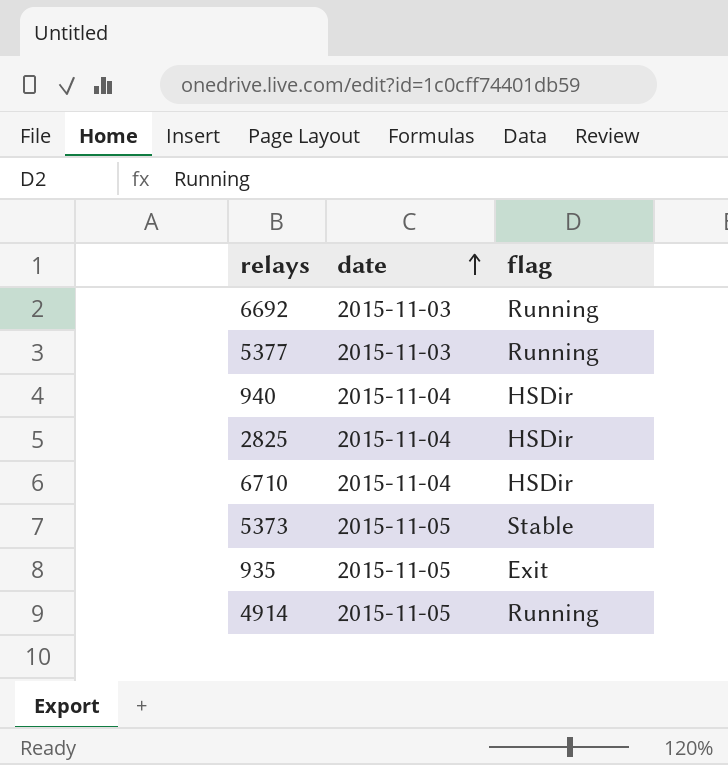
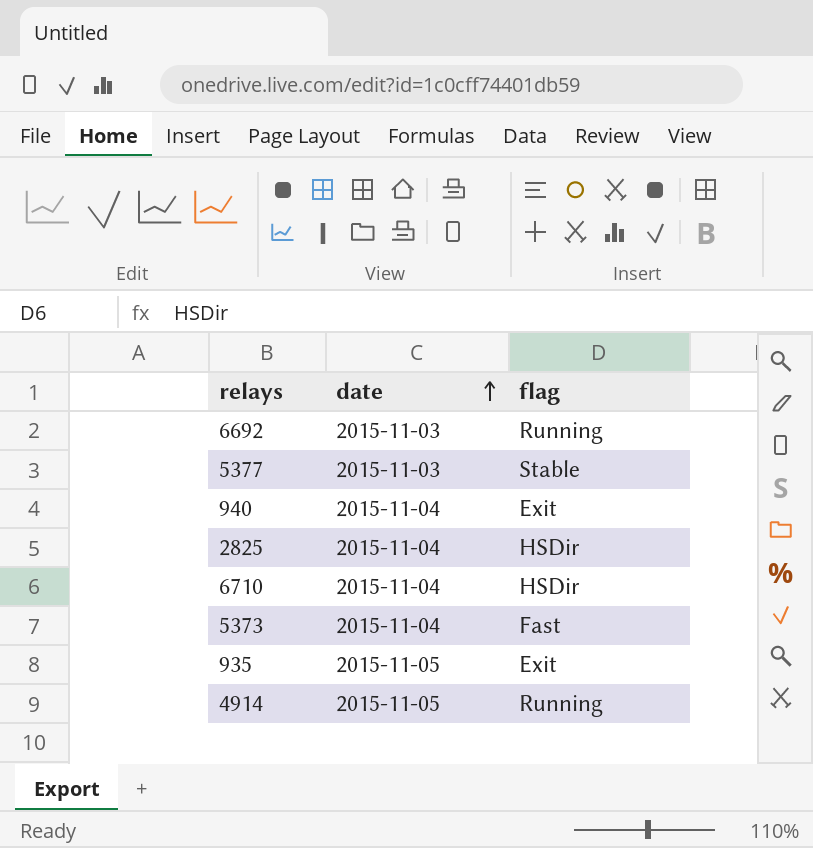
5377 | flag: Running -> Stable
940 | flag: HSDir -> Exit
5373 | date: 2015-11-05 -> 2015-11-04
5373 | flag: Stable -> Fast

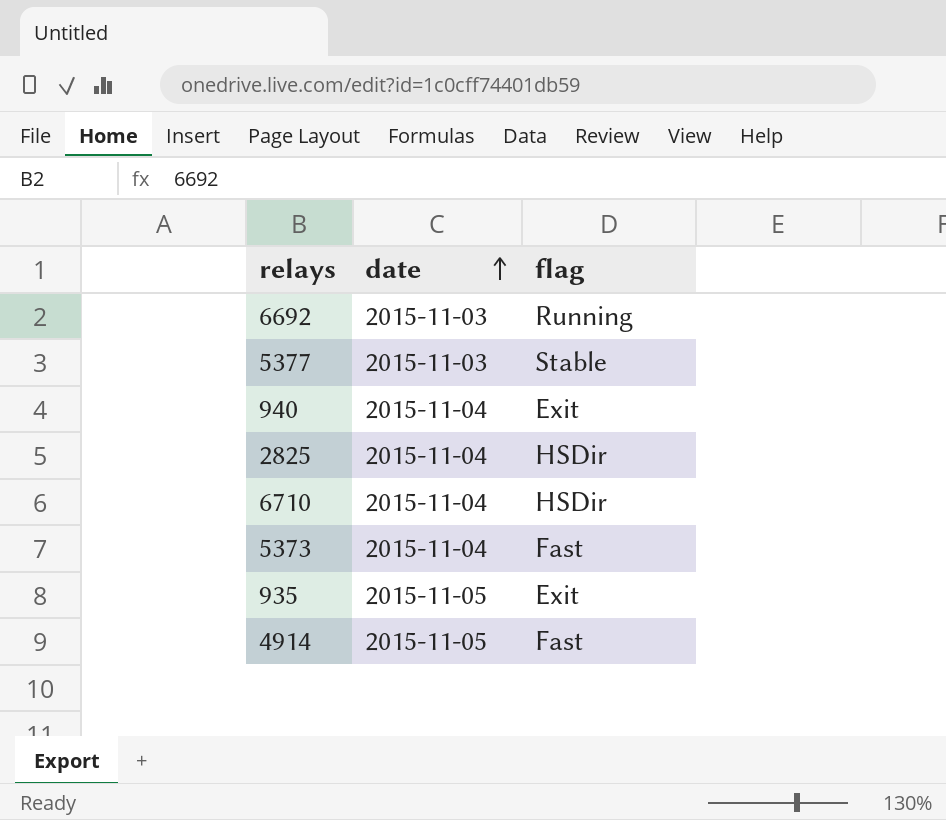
4914 | flag: Running -> Fast

